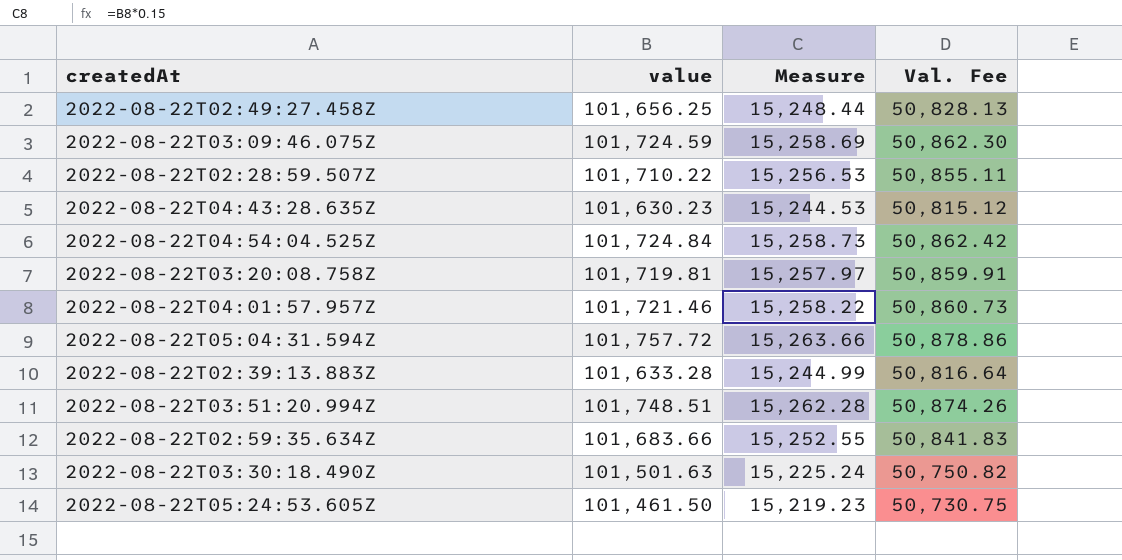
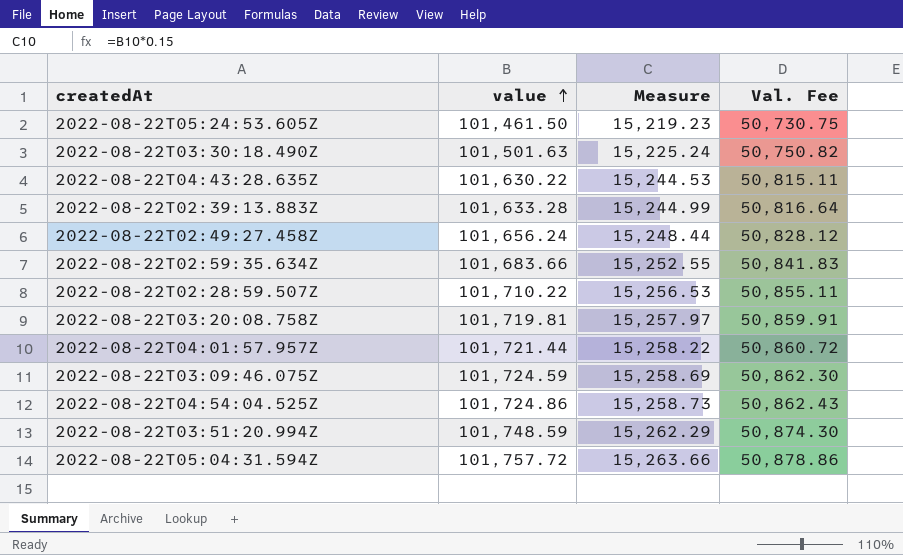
row order: none -> value ascending
2022-08-22T04:43:28.635Z | value: 101,630.23 -> 101,630.22
2022-08-22T04:43:28.635Z | Val. Fee: 50,815.12 -> 50,815.11
2022-08-22T02:49:27.458Z | value: 101,656.25 -> 101,656.24
2022-08-22T02:49:27.458Z | Val. Fee: 50,828.13 -> 50,828.12
2022-08-22T04:01:57.957Z | value: 101,721.46 -> 101,721.44
2022-08-22T04:01:57.957Z | Val. Fee: 50,860.73 -> 50,860.72
2022-08-22T04:54:04.525Z | value: 101,724.84 -> 101,724.86
2022-08-22T04:54:04.525Z | Val. Fee: 50,862.42 -> 50,862.43
2022-08-22T03:51:20.994Z | value: 101,748.51 -> 101,748.59
2022-08-22T03:51:20.994Z | Measure: 15,262.28 -> 15,262.29
2022-08-22T03:51:20.994Z | Val. Fee: 50,874.26 -> 50,874.30

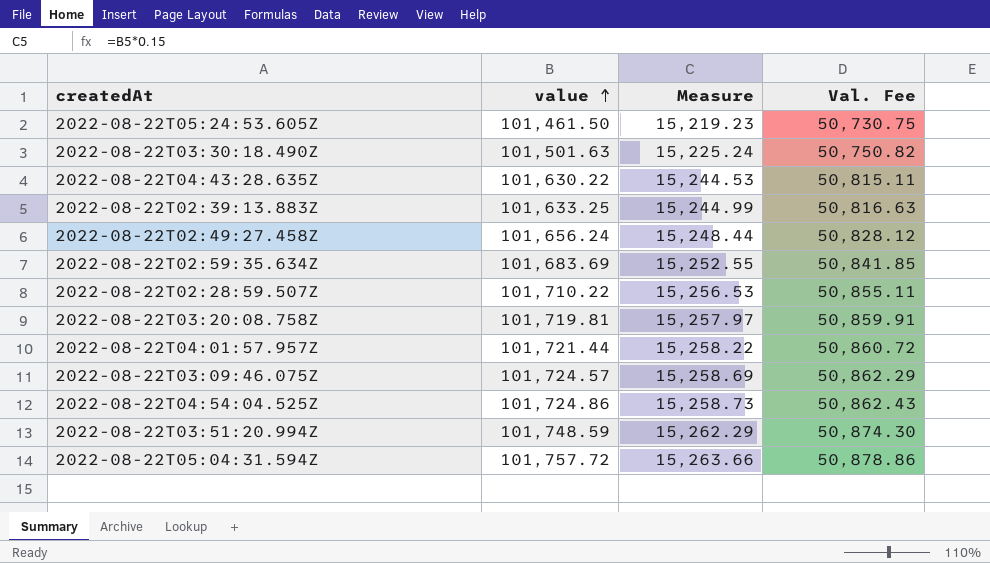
2022-08-22T02:39:13.883Z | value: 101,633.28 -> 101,633.25
2022-08-22T02:39:13.883Z | Val. Fee: 50,816.64 -> 50,816.63
2022-08-22T02:59:35.634Z | value: 101,683.66 -> 101,683.69
2022-08-22T02:59:35.634Z | Val. Fee: 50,841.83 -> 50,841.85
2022-08-22T03:09:46.075Z | value: 101,724.59 -> 101,724.57
2022-08-22T03:09:46.075Z | Val. Fee: 50,862.30 -> 50,862.29

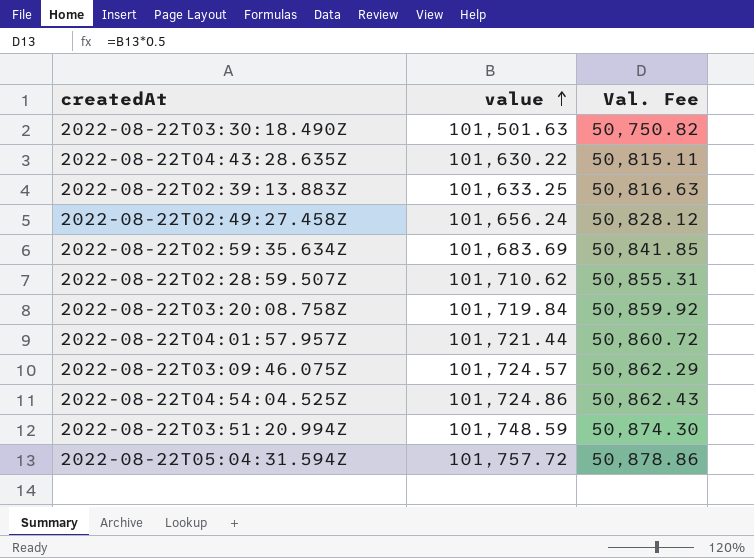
column Measure | formula: [value] * 0.15 -> none
row 2022-08-22T05:24:53.605Z: 101,461.50 | 15,219.23 | 50,730.75 -> none
2022-08-22T02:28:59.507Z | value: 101,710.22 -> 101,710.62
2022-08-22T02:28:59.507Z | Val. Fee: 50,855.11 -> 50,855.31
2022-08-22T03:20:08.758Z | value: 101,719.81 -> 101,719.84
2022-08-22T03:20:08.758Z | Val. Fee: 50,859.91 -> 50,859.92

